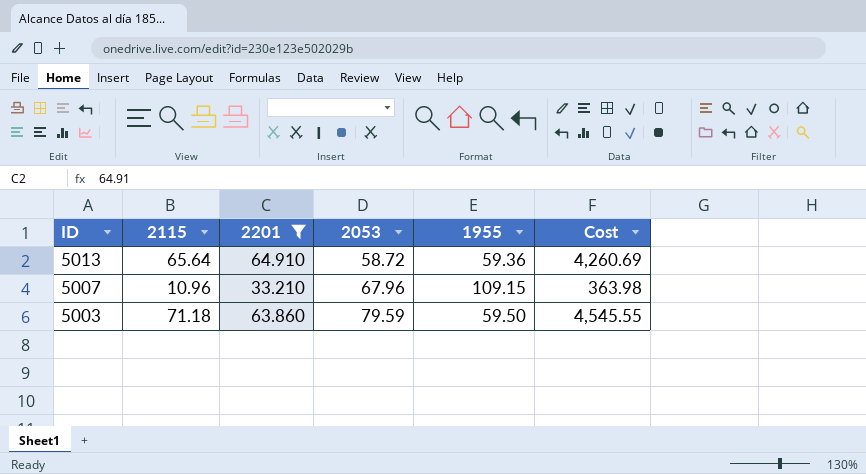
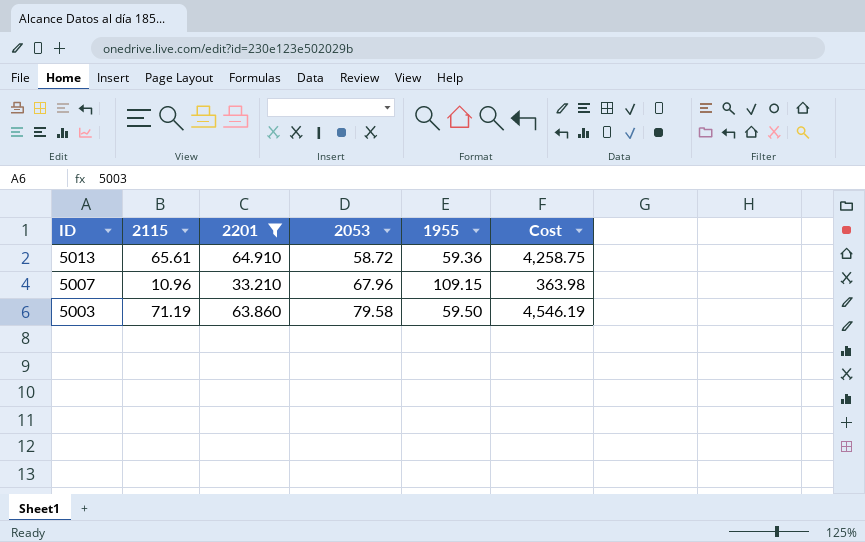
5013 | 2115: 65.64 -> 65.61
5013 | Cost: 4,260.69 -> 4,258.75
5003 | 2115: 71.18 -> 71.19
5003 | 2053: 79.59 -> 79.58
5003 | Cost: 4,545.55 -> 4,546.19

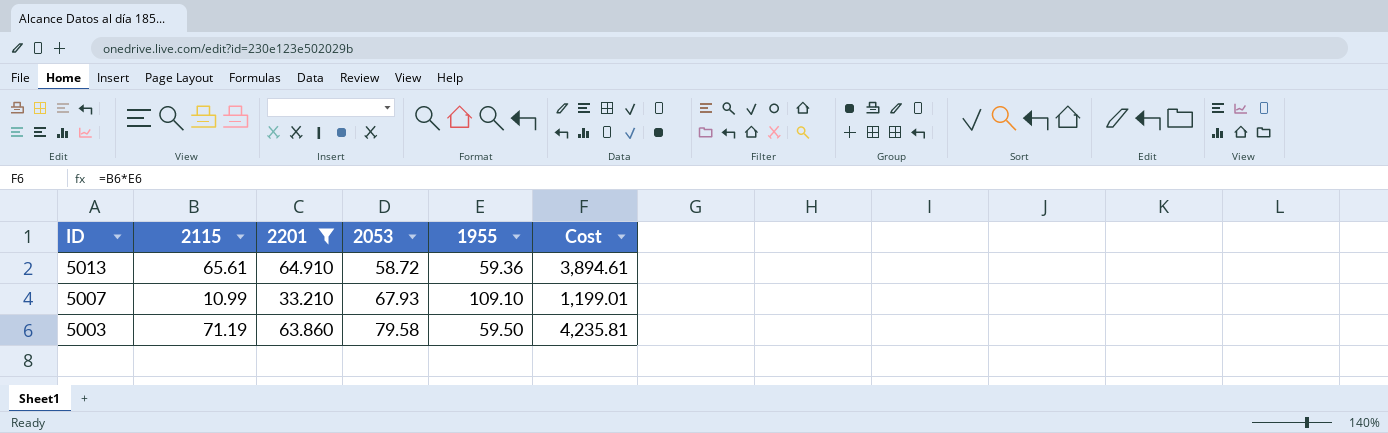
column Cost | formula: [2115] * [2201] -> [2115] * [1955]
5007 | 2115: 10.96 -> 10.99
5007 | 2053: 67.96 -> 67.93
5007 | 1955: 109.15 -> 109.10

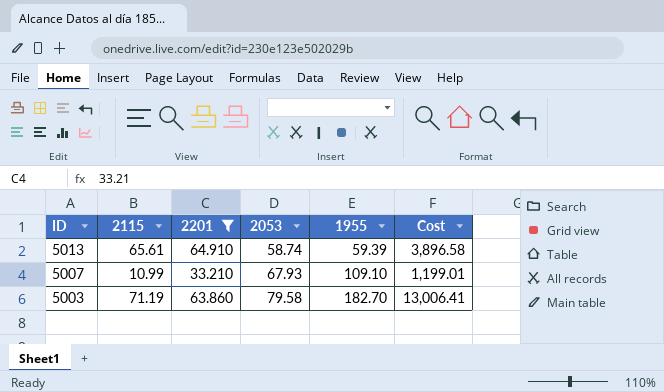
5013 | 2053: 58.72 -> 58.74
5013 | 1955: 59.36 -> 59.39
5013 | Cost: 3,894.61 -> 3,896.58
5003 | 1955: 59.50 -> 182.70
5003 | Cost: 4,235.81 -> 13,006.41

